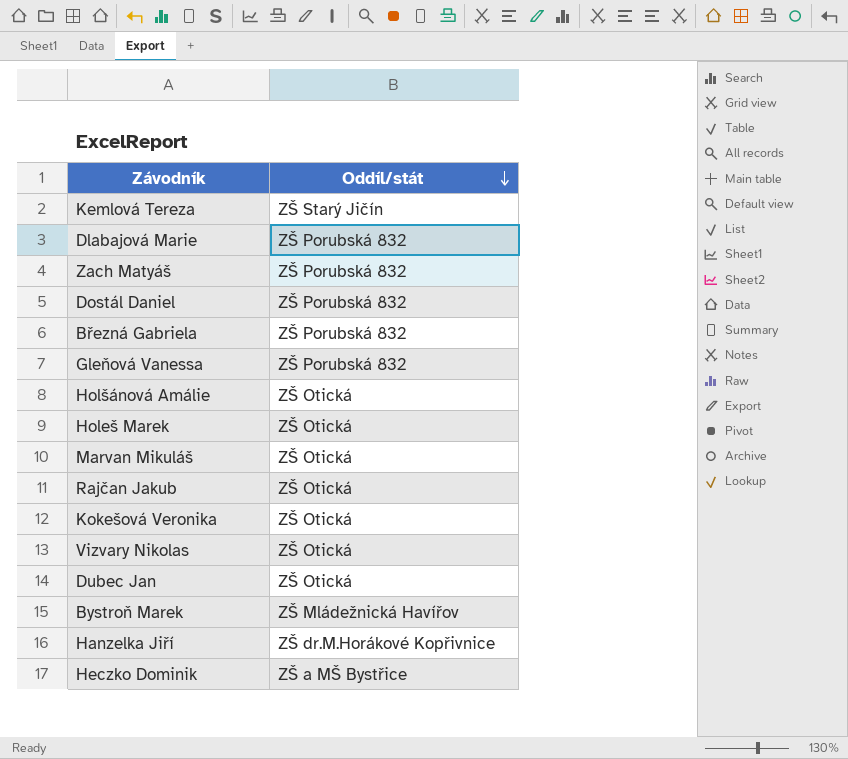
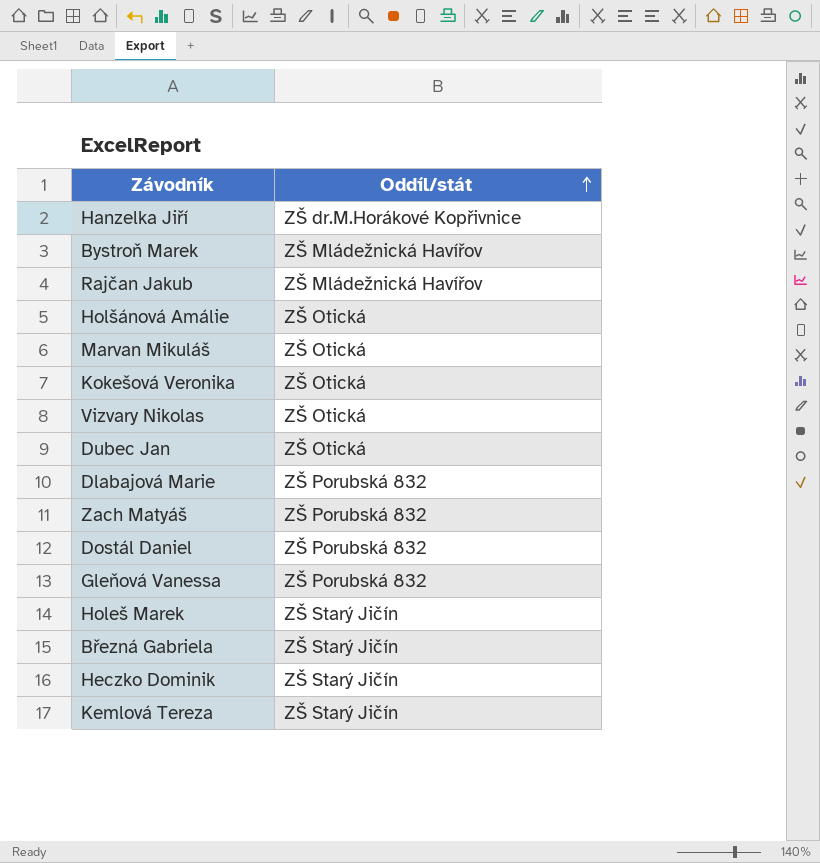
row order: Oddíl/stát descending -> Oddíl/stát ascending
Rajčan Jakub | Oddíl/stát: ZŠ Otická -> ZŠ Mládežnická Havířov
Holeš Marek | Oddíl/stát: ZŠ Otická -> ZŠ Starý Jičín
Březná Gabriela | Oddíl/stát: ZŠ Porubská 832 -> ZŠ Starý Jičín
Heczko Dominik | Oddíl/stát: ZŠ a MŠ Bystřice -> ZŠ Starý Jičín

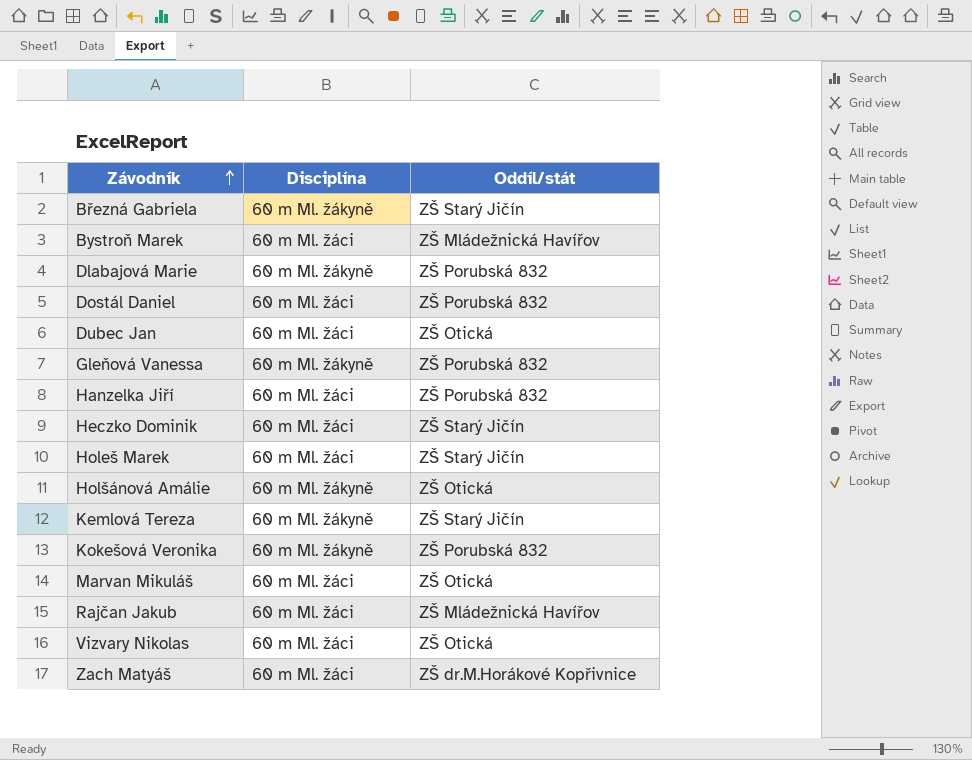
row order: Oddíl/stát ascending -> Závodník ascending
column Disciplína | position: none -> 2
Hanzelka Jiří | Oddíl/stát: ZŠ dr.M.Horákové Kopřivnice -> ZŠ Porubská 832
Kokešová Veronika | Oddíl/stát: ZŠ Otická -> ZŠ Porubská 832
Zach Matyáš | Oddíl/stát: ZŠ Porubská 832 -> ZŠ dr.M.Horákové Kopřivnice

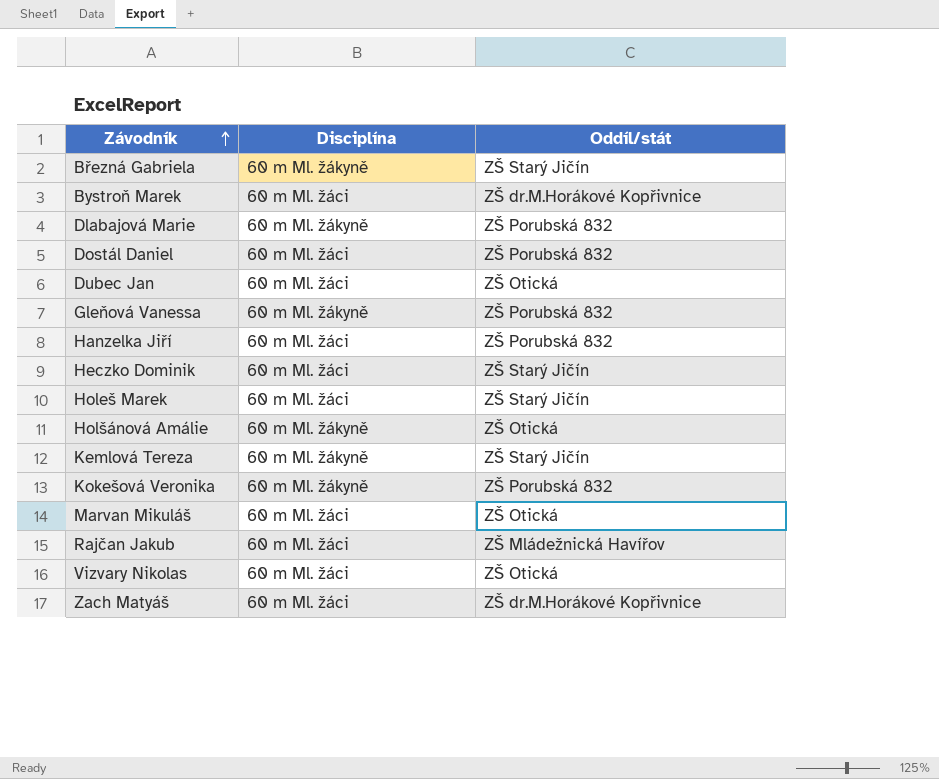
Bystroň Marek | Oddíl/stát: ZŠ Mládežnická Havířov -> ZŠ dr.M.Horákové Kopřivnice

